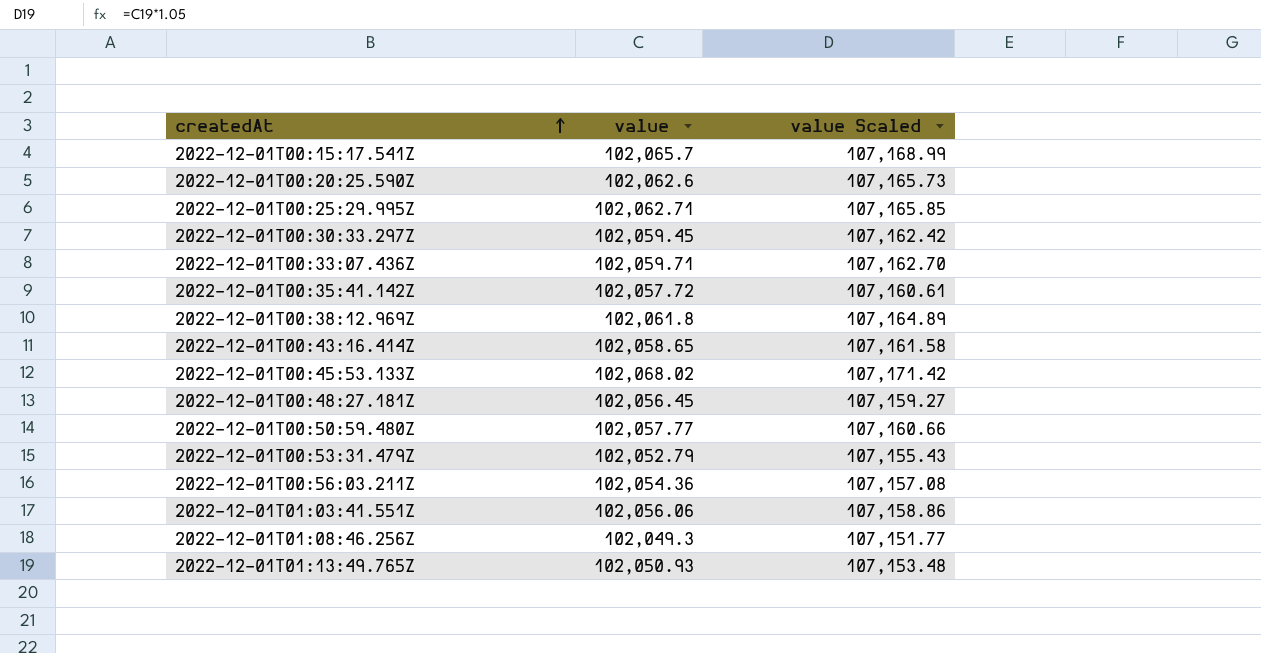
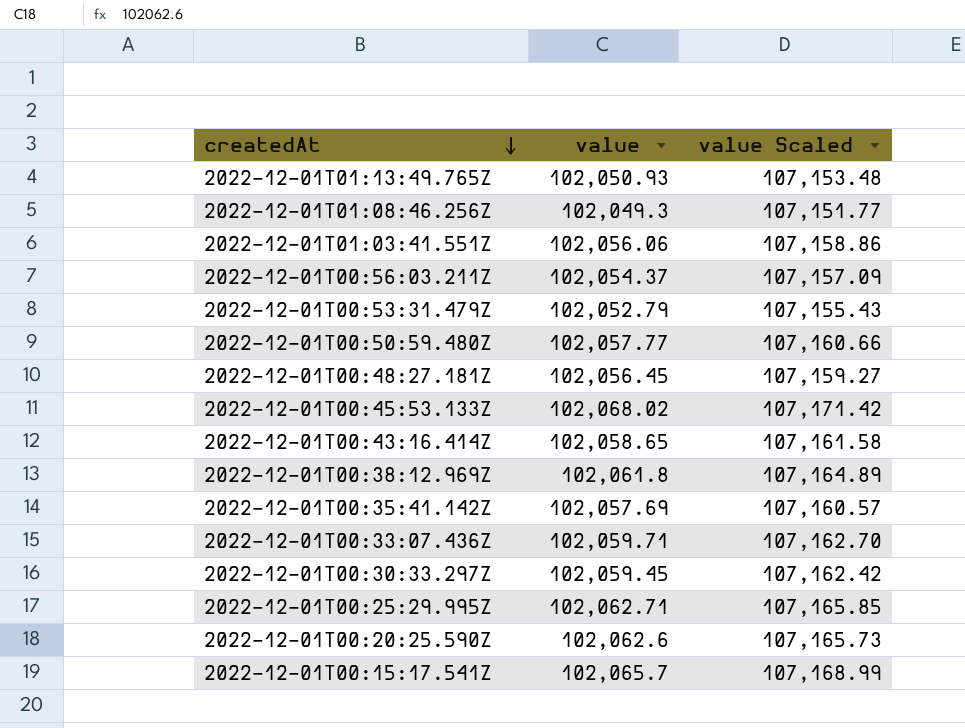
row order: createdAt ascending -> createdAt descending
2022-12-01T00:56:03.211Z | value: 102,054.36 -> 102,054.37
2022-12-01T00:56:03.211Z | value Scaled: 107,157.08 -> 107,157.09
2022-12-01T00:35:41.142Z | value: 102,057.72 -> 102,057.69
2022-12-01T00:35:41.142Z | value Scaled: 107,160.61 -> 107,160.57

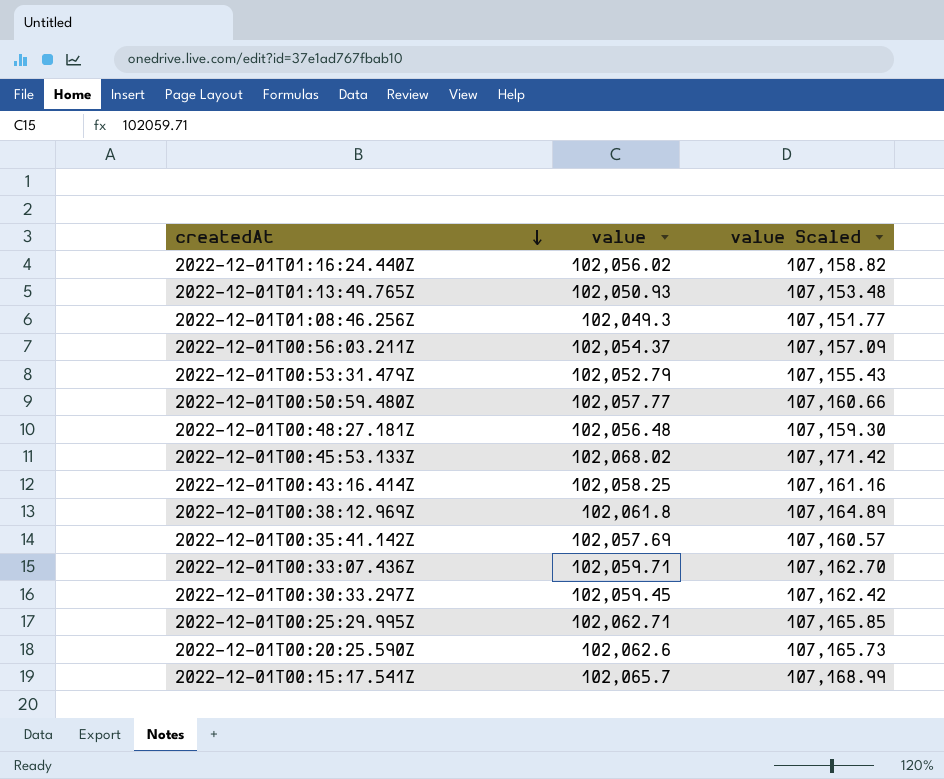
row 2022-12-01T01:03:41.551Z: 102,056.06 | 107,158.86 -> none
row 2022-12-01T01:16:24.440Z: none -> 102,056.02 | 107,158.82
2022-12-01T00:48:27.181Z | value: 102,056.45 -> 102,056.48
2022-12-01T00:48:27.181Z | value Scaled: 107,159.27 -> 107,159.30
2022-12-01T00:43:16.414Z | value: 102,058.65 -> 102,058.25
2022-12-01T00:43:16.414Z | value Scaled: 107,161.58 -> 107,161.16

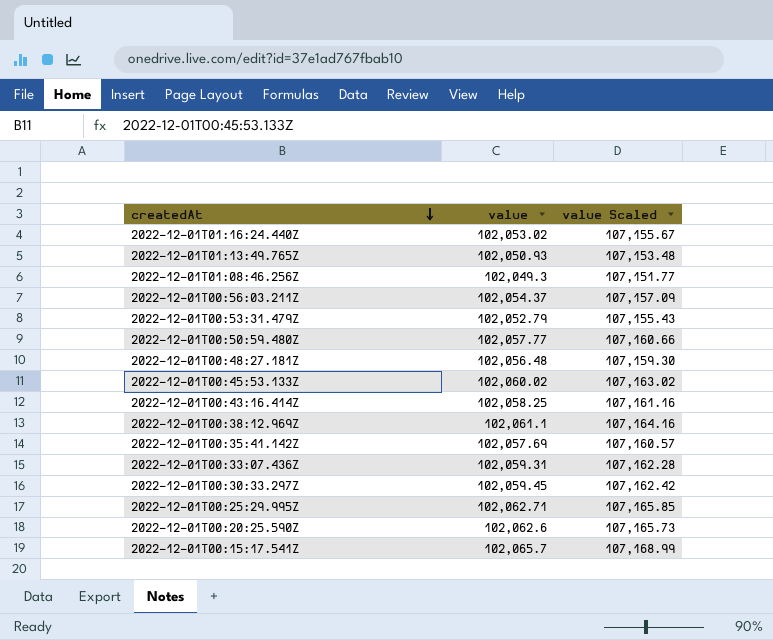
2022-12-01T01:16:24.440Z | value: 102,056.02 -> 102,053.02
2022-12-01T01:16:24.440Z | value Scaled: 107,158.82 -> 107,155.67
2022-12-01T00:45:53.133Z | value: 102,068.02 -> 102,060.02
2022-12-01T00:45:53.133Z | value Scaled: 107,171.42 -> 107,163.02
2022-12-01T00:38:12.969Z | value: 102,061.8 -> 102,061.1
2022-12-01T00:38:12.969Z | value Scaled: 107,164.89 -> 107,164.16
2022-12-01T00:33:07.436Z | value: 102,059.71 -> 102,059.31
2022-12-01T00:33:07.436Z | value Scaled: 107,162.70 -> 107,162.28

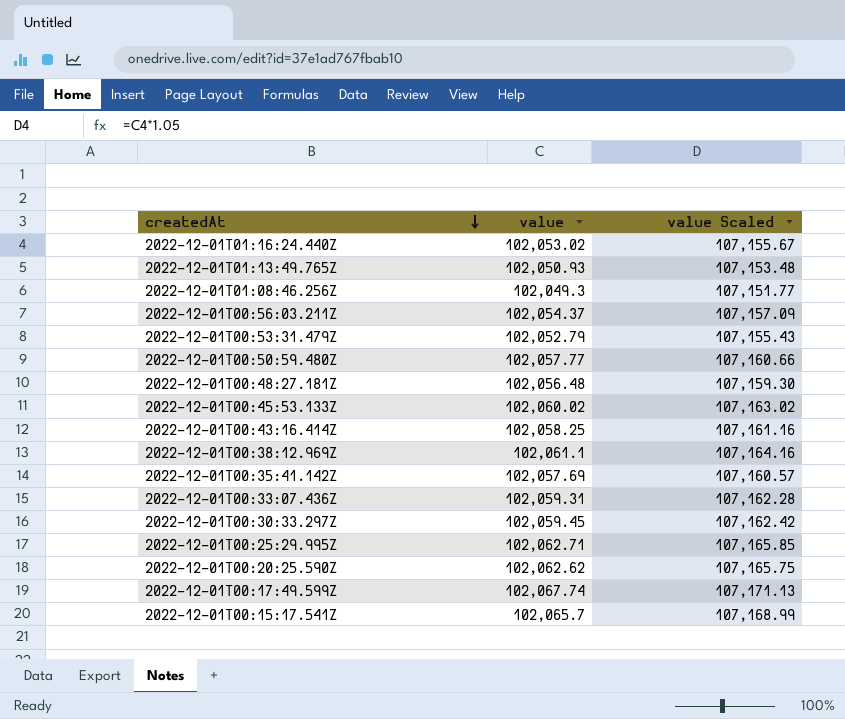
2022-12-01T00:20:25.590Z | value: 102,062.6 -> 102,062.62
2022-12-01T00:20:25.590Z | value Scaled: 107,165.73 -> 107,165.75
row 2022-12-01T00:17:49.599Z: none -> 102,067.74 | 107,171.13

